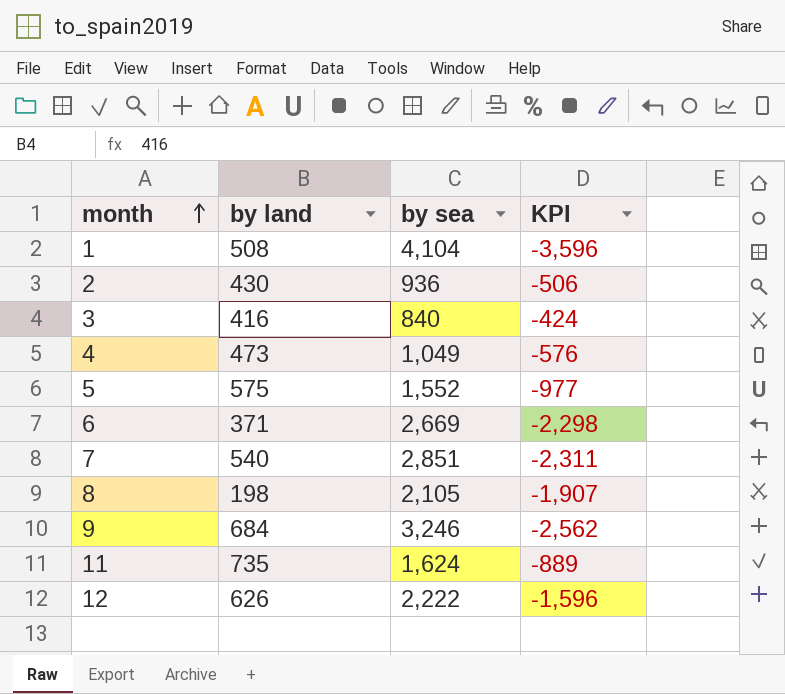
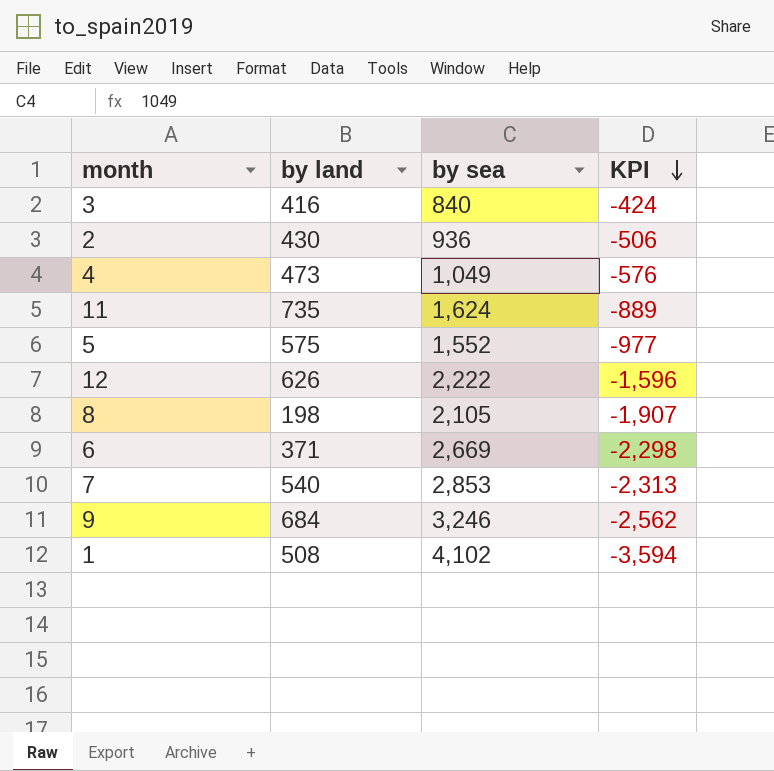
row order: month ascending -> KPI descending
7 | by sea: 2,851 -> 2,853
7 | KPI: -2,311 -> -2,313
1 | by sea: 4,104 -> 4,102
1 | KPI: -3,596 -> -3,594

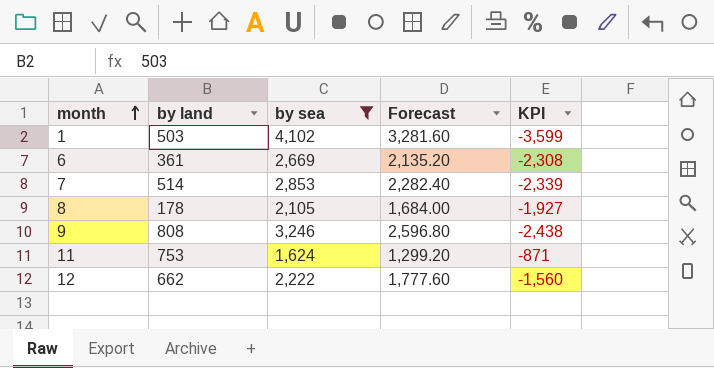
filter: none -> by sea >= 1,624
row order: KPI descending -> month ascending
column Forecast | formula: none -> [by sea] * 0.8
1 | by land: 508 -> 503
1 | KPI: -3,594 -> -3,599
6 | by land: 371 -> 361
6 | KPI: -2,298 -> -2,308
7 | by land: 540 -> 514
7 | KPI: -2,313 -> -2,339
8 | by land: 198 -> 178
8 | KPI: -1,907 -> -1,927
9 | by land: 684 -> 808
9 | KPI: -2,562 -> -2,438
11 | by land: 735 -> 753
11 | KPI: -889 -> -871
12 | by land: 626 -> 662
12 | KPI: -1,596 -> -1,560

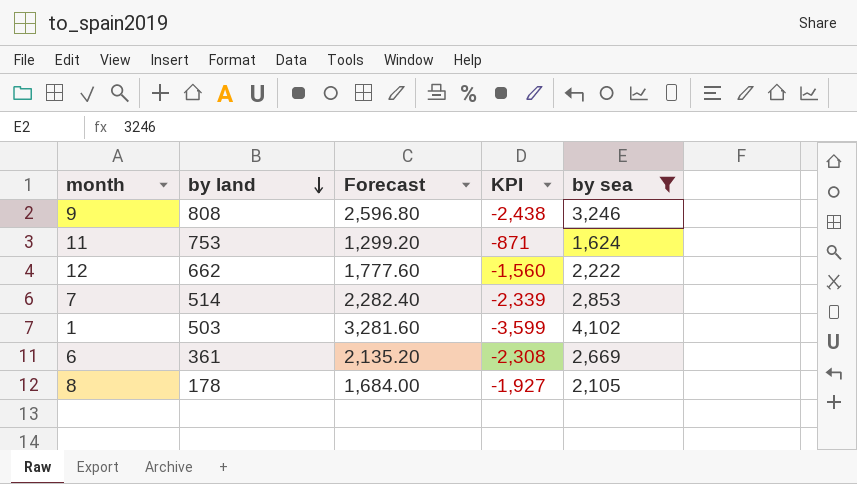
row order: month ascending -> by land descending
column by sea | position: 3 -> 5

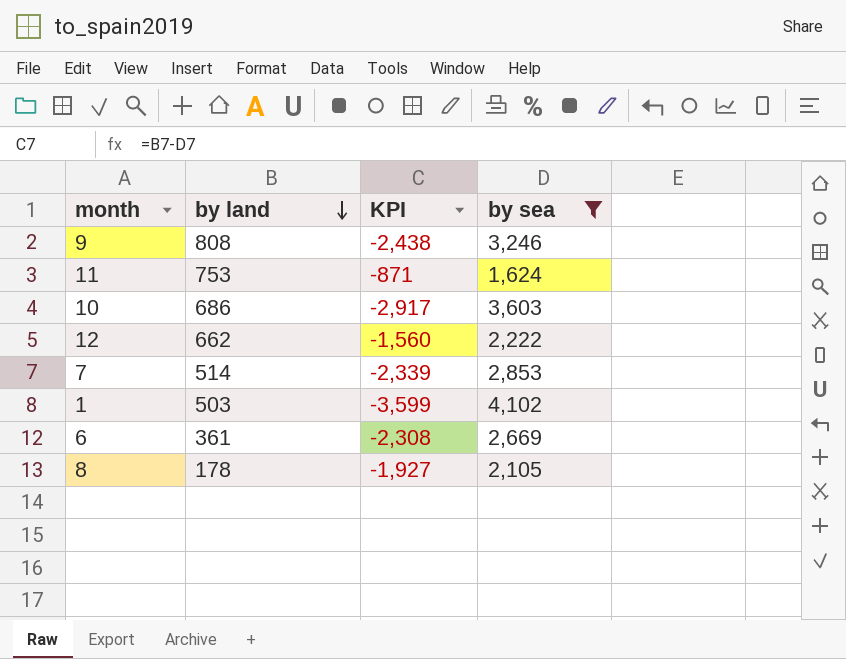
column Forecast | formula: [by sea] * 0.8 -> none
row 10: none -> 686 | -2,917 | 3,603

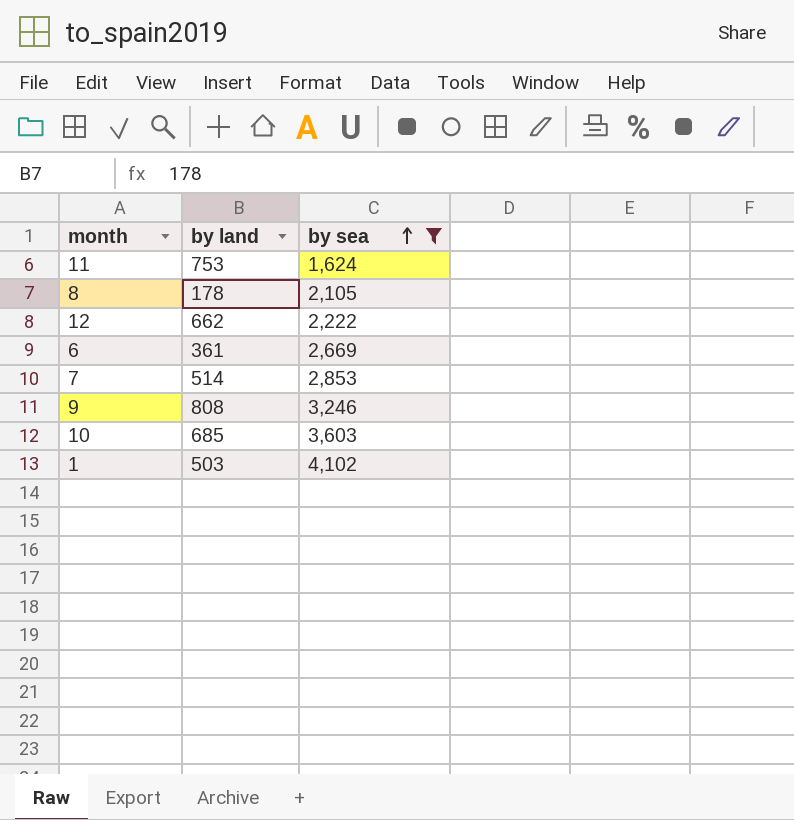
row order: by land descending -> by sea ascending
column KPI | formula: [by land] - [by sea] -> none
10 | by land: 686 -> 685

